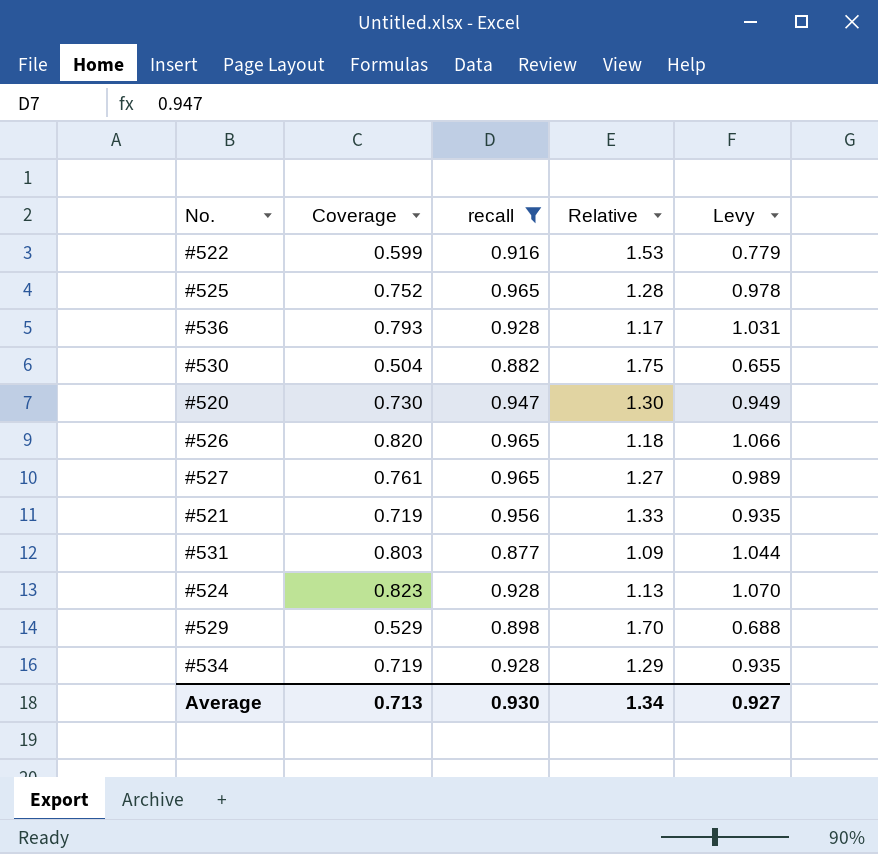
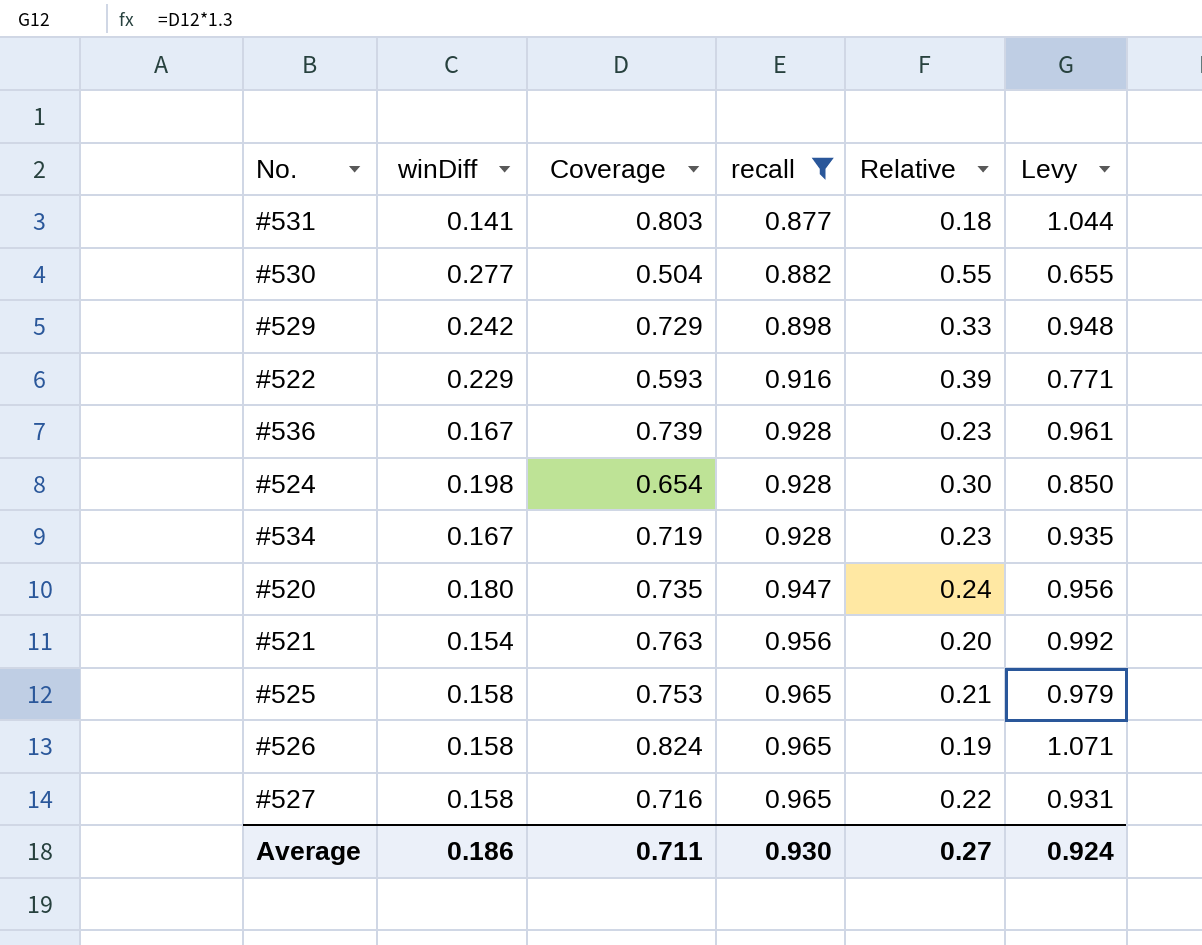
row order: none -> recall ascending
column winDiff | position: none -> 2
column Relative | formula: [recall] / [Coverage] -> [winDiff] / [Coverage]
#529 | Coverage: 0.529 -> 0.729
#529 | Levy: 0.688 -> 0.948
#522 | Coverage: 0.599 -> 0.593
#522 | Levy: 0.779 -> 0.771
#536 | Coverage: 0.793 -> 0.739
#536 | Levy: 1.031 -> 0.961
#524 | Coverage: 0.823 -> 0.654
#524 | Levy: 1.070 -> 0.850
#520 | Coverage: 0.730 -> 0.735
#520 | Levy: 0.949 -> 0.956
#521 | Coverage: 0.719 -> 0.763
#521 | Levy: 0.935 -> 0.992
#525 | Coverage: 0.752 -> 0.753
#525 | Levy: 0.978 -> 0.979
#526 | Coverage: 0.820 -> 0.824
#526 | Levy: 1.066 -> 1.071
#527 | Coverage: 0.761 -> 0.716
#527 | Levy: 0.989 -> 0.931
Average | Coverage: 0.713 -> 0.711
Average | Relative: 1.34 -> 0.27
Average | Levy: 0.927 -> 0.924

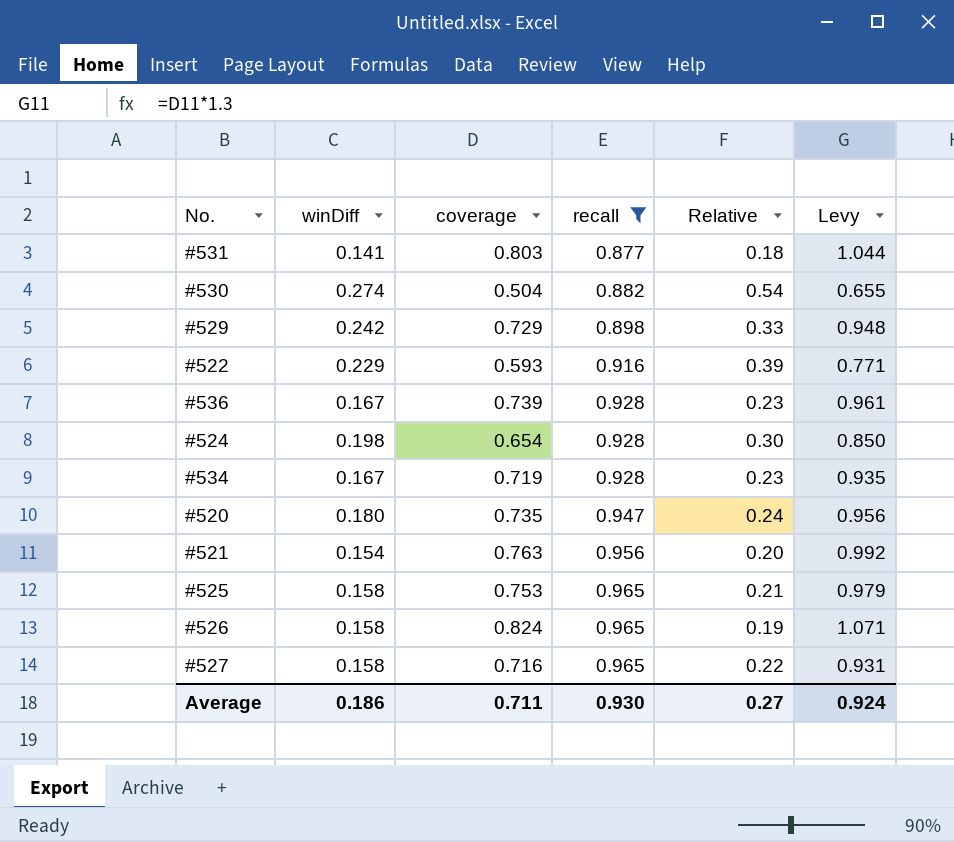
column name: Coverage -> coverage
#530 | winDiff: 0.277 -> 0.274
#530 | Relative: 0.55 -> 0.54

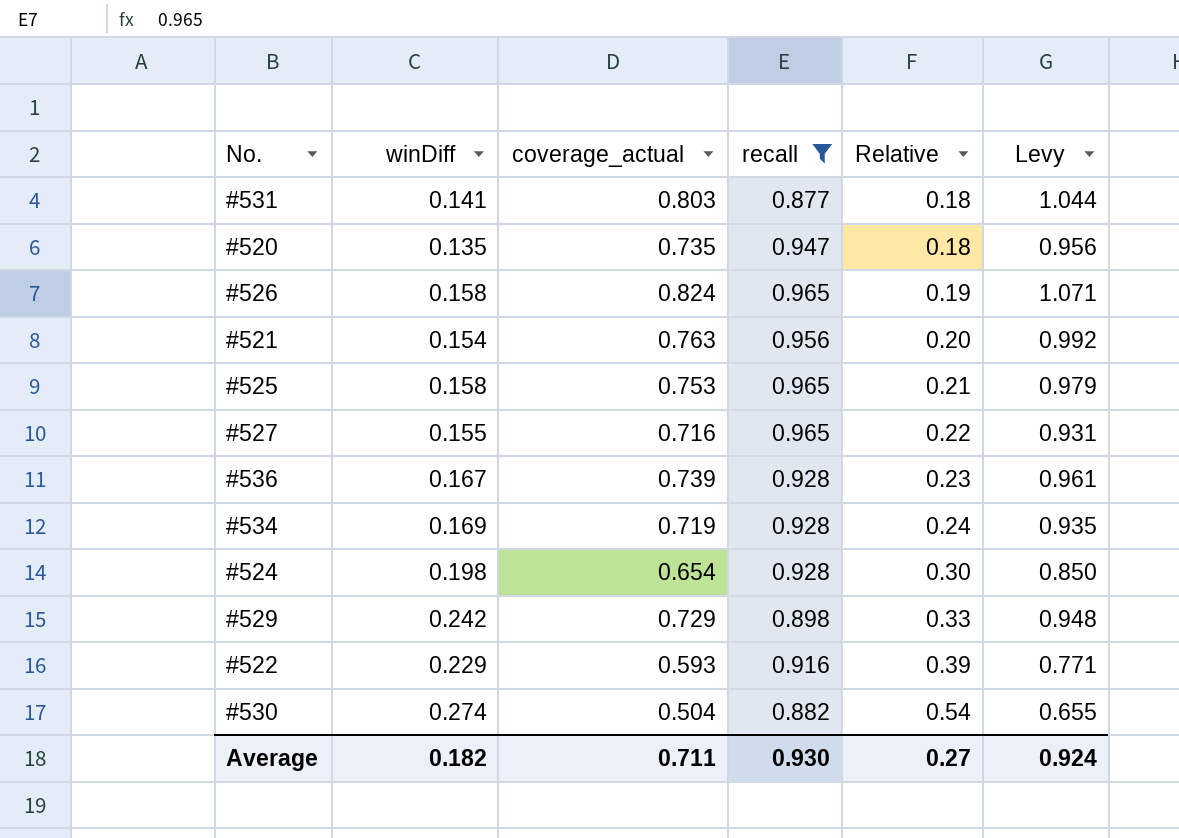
row order: recall ascending -> Relative ascending
column name: coverage -> coverage_actual
#520 | winDiff: 0.180 -> 0.135
#520 | Relative: 0.24 -> 0.18
#527 | winDiff: 0.158 -> 0.155
#534 | winDiff: 0.167 -> 0.169
#534 | Relative: 0.23 -> 0.24
Average | winDiff: 0.186 -> 0.182

